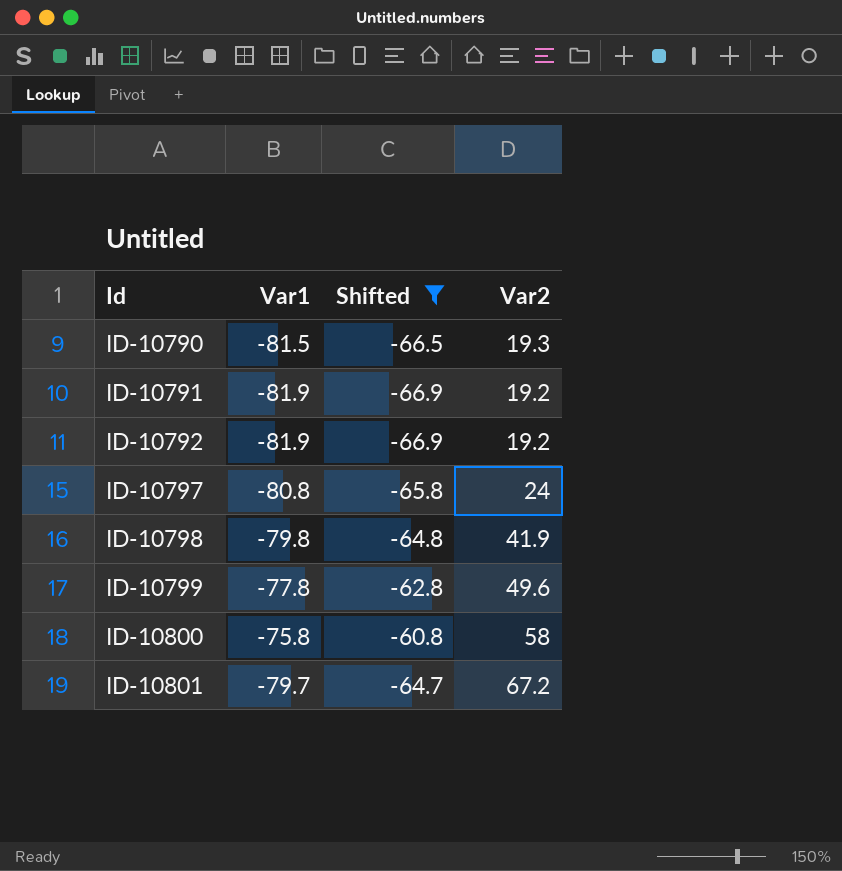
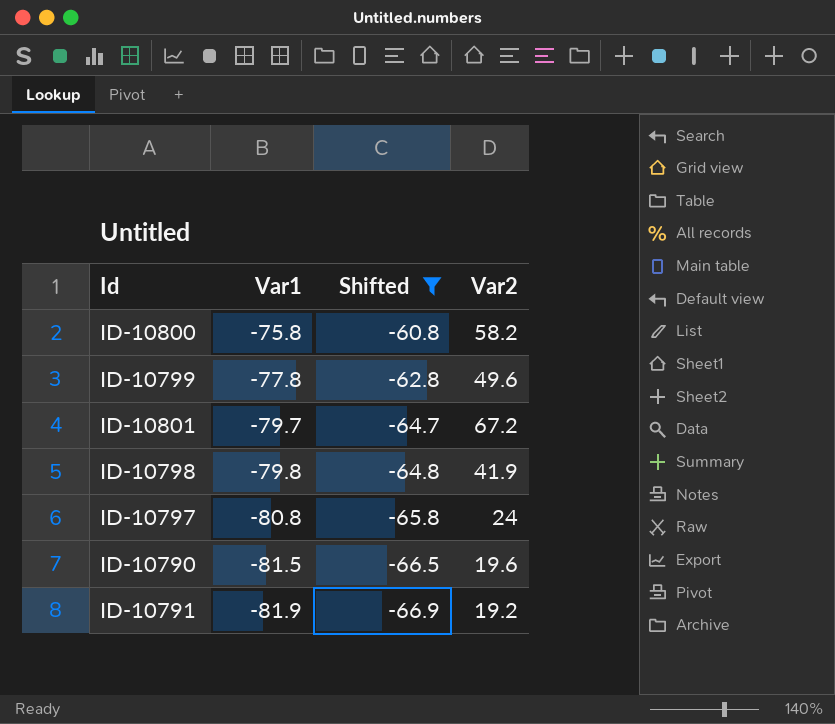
row order: Id ascending -> Var1 descending
row ID-10792: -81.9 | -66.9 | 19.2 -> none
ID-10800 | Var2: 58 -> 58.2
ID-10790 | Var2: 19.3 -> 19.6

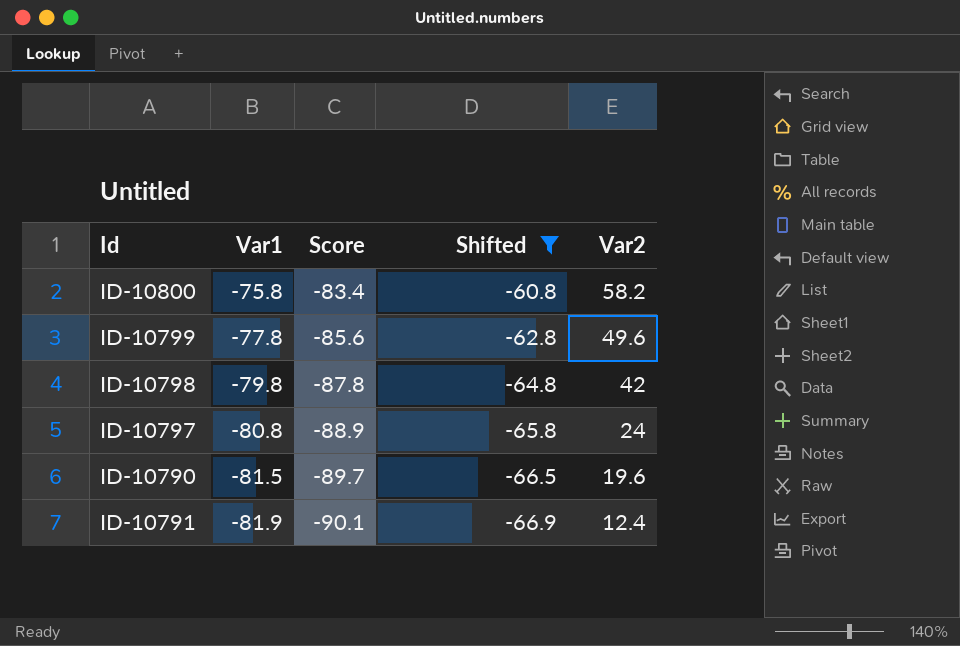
column Score | formula: none -> [Var1] * 1.1
row ID-10801: -79.7 | -64.7 | 67.2 -> none
ID-10798 | Var2: 41.9 -> 42
ID-10791 | Var2: 19.2 -> 12.4

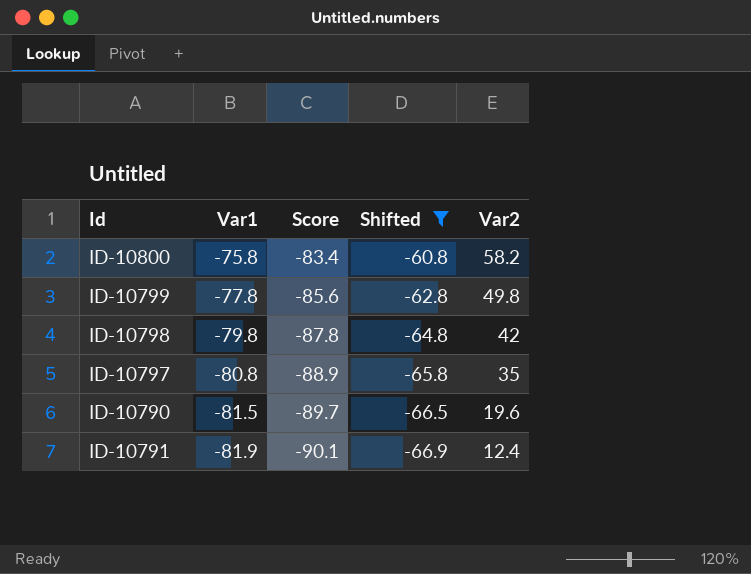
ID-10799 | Var2: 49.6 -> 49.8
ID-10797 | Var2: 24 -> 35

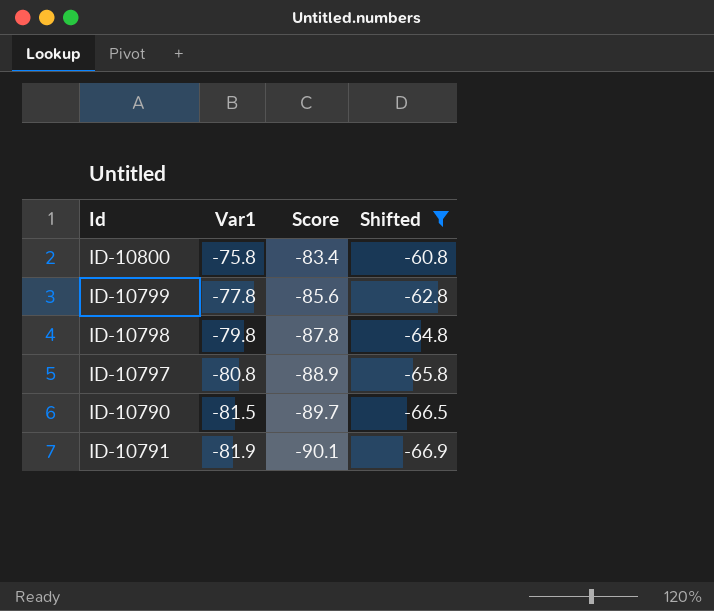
column Var2 | position: 5 -> none

